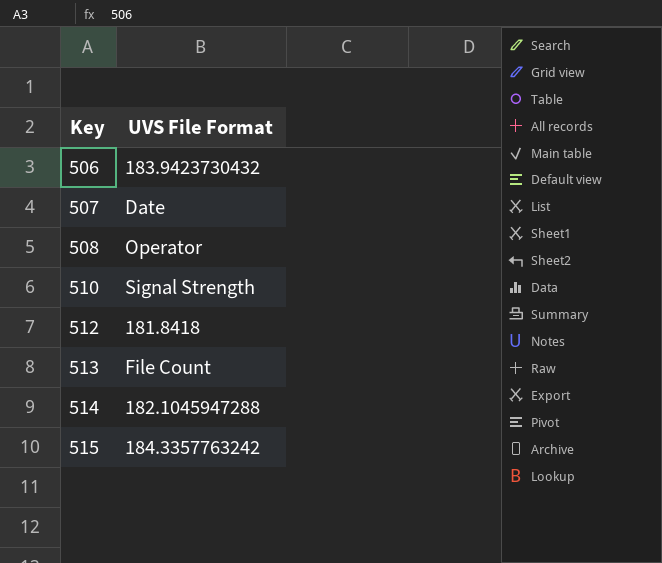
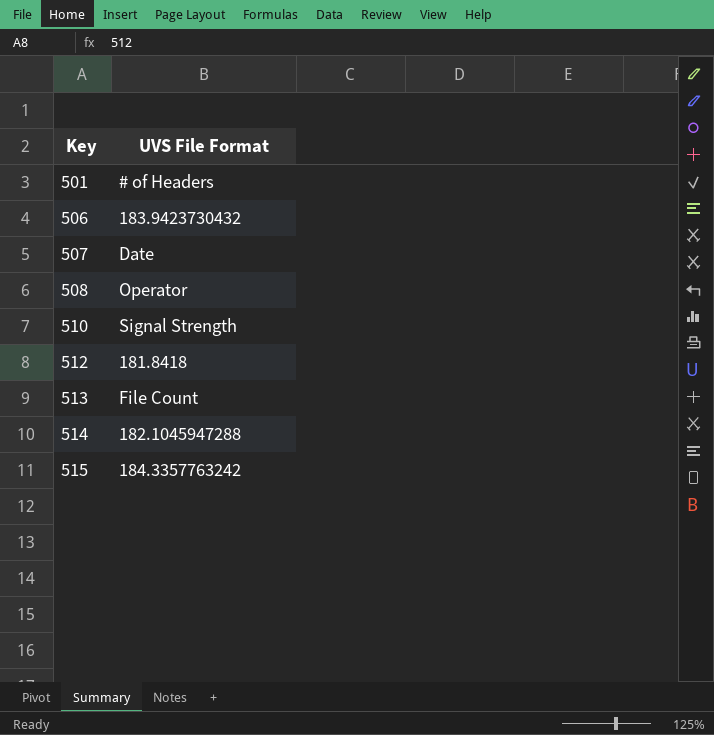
row 501: none -> # of Headers

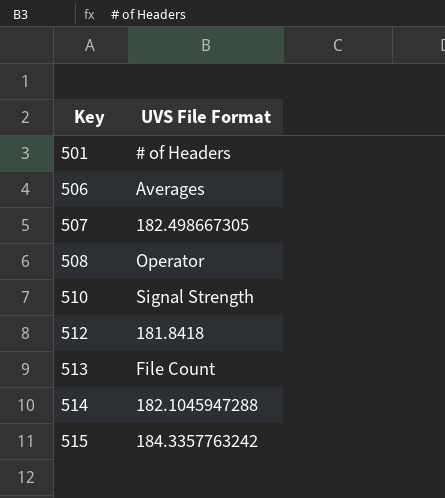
506 | UVS File Format: 183.9423730432 -> Averages
507 | UVS File Format: Date -> 182.498667305

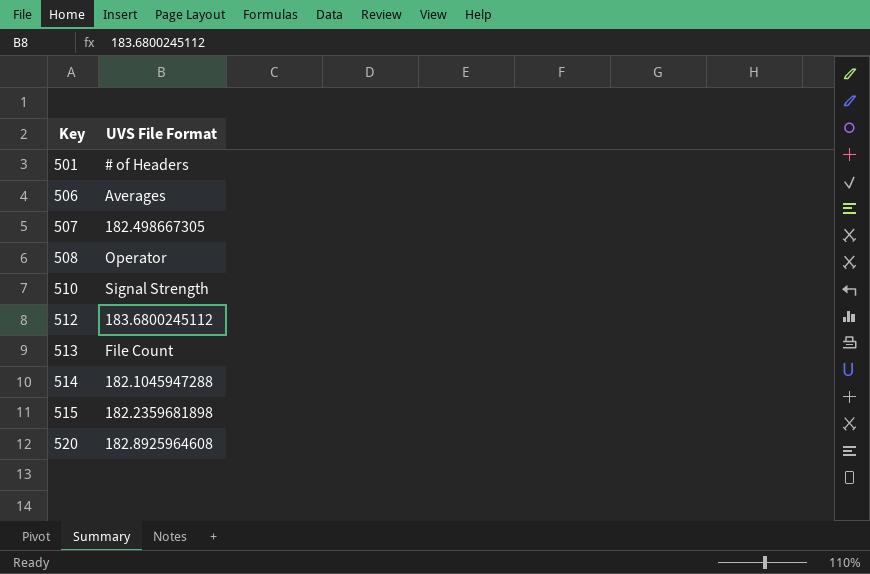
512 | UVS File Format: 181.8418 -> 183.6800245112
515 | UVS File Format: 184.3357763242 -> 182.2359681898
row 520: none -> 182.8925964608

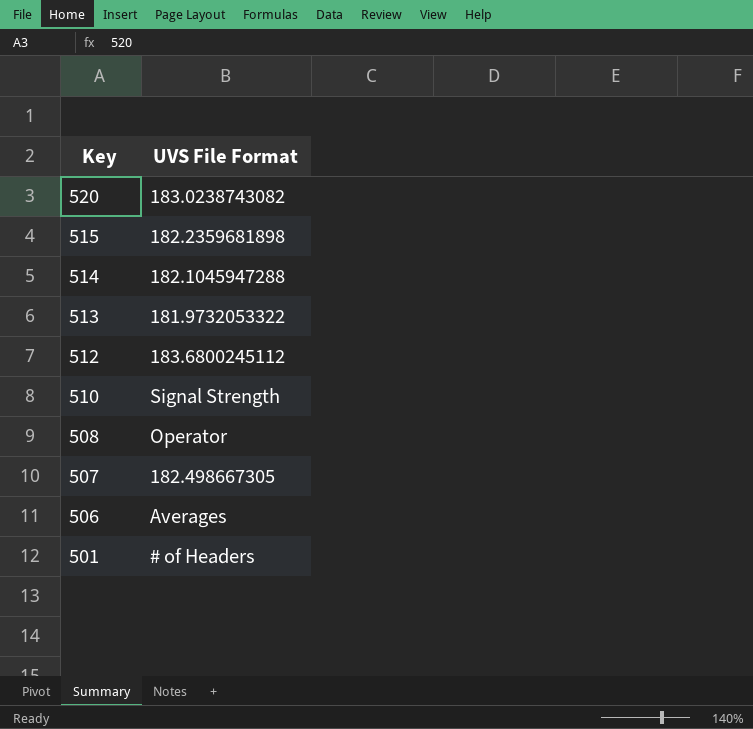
row order: Key ascending -> Key descending
520 | UVS File Format: 182.8925964608 -> 183.0238743082
513 | UVS File Format: File Count -> 181.9732053322

